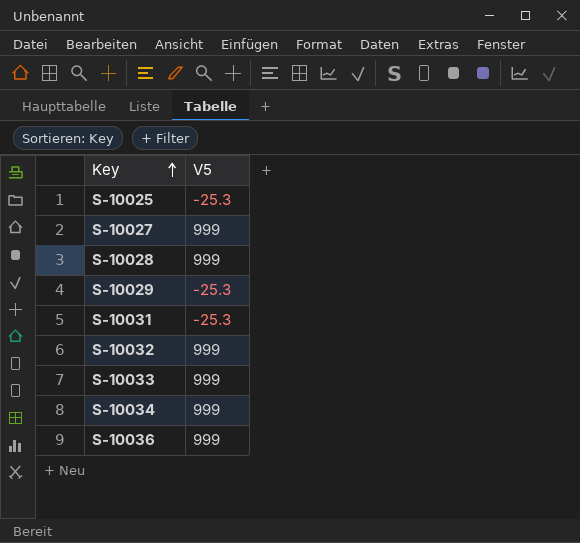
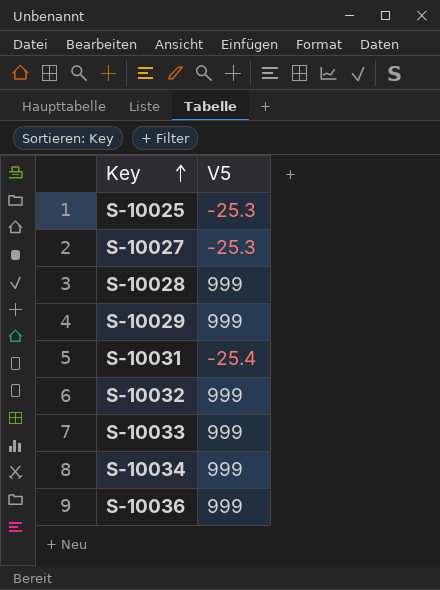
S-10027 | V5: 999 -> -25.3
S-10029 | V5: -25.3 -> 999
S-10031 | V5: -25.3 -> -25.4

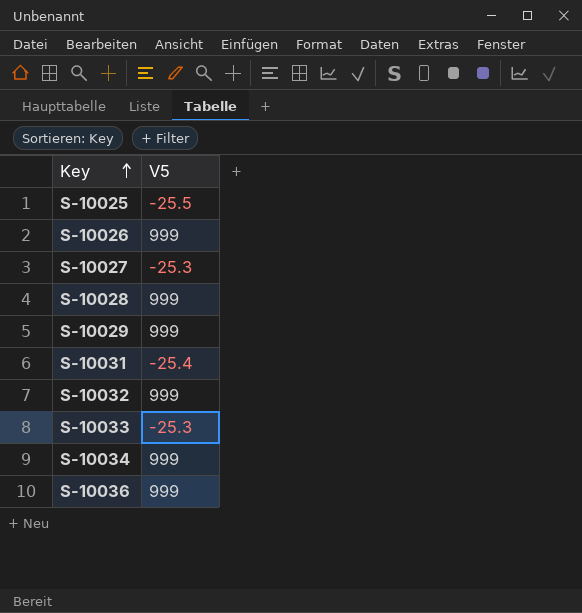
S-10025 | V5: -25.3 -> -25.5
row S-10026: none -> 999
S-10033 | V5: 999 -> -25.3

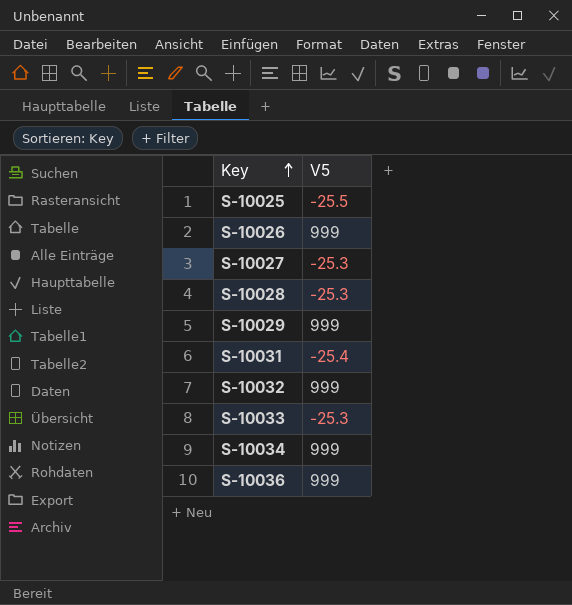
S-10028 | V5: 999 -> -25.3

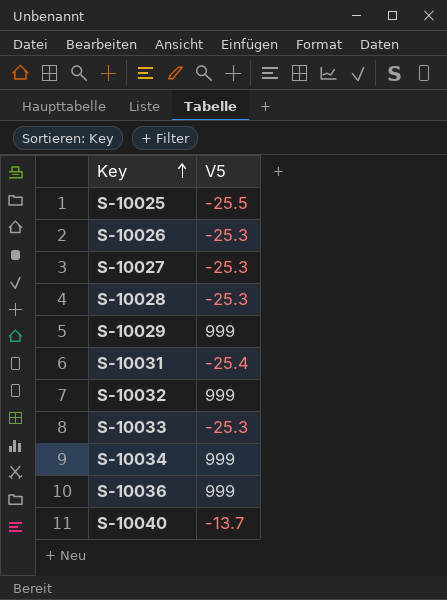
S-10026 | V5: 999 -> -25.3
row S-10040: none -> -13.7

